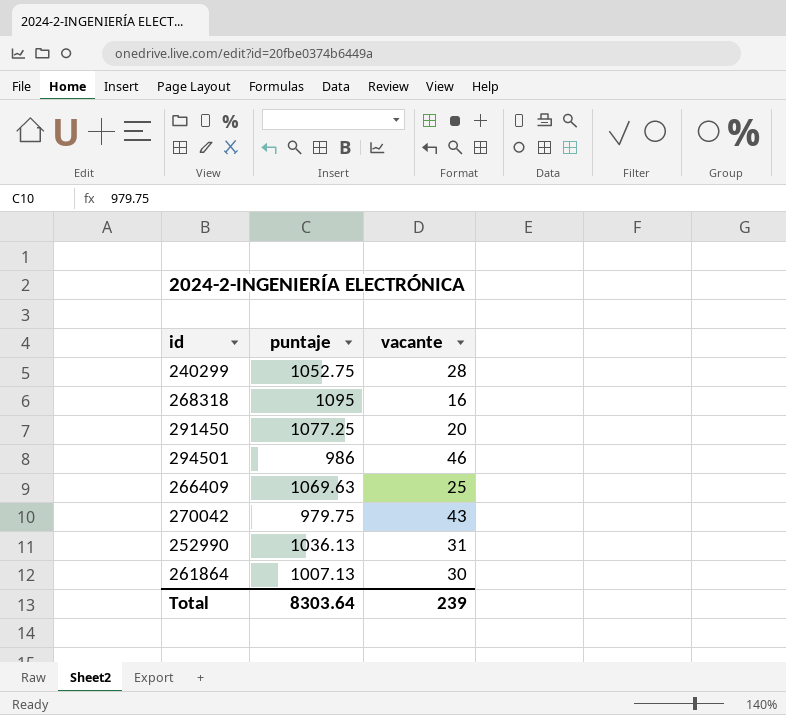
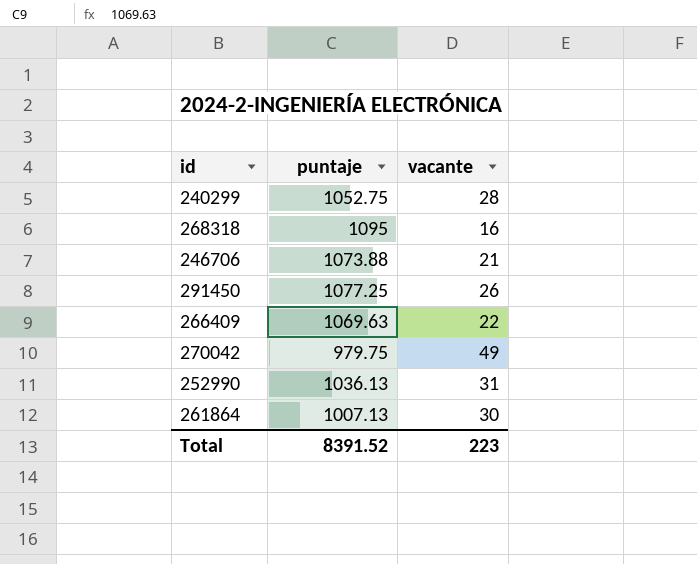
row 294501: 986 | 46 -> none
row 246706: none -> 1073.88 | 21
291450 | vacante: 20 -> 26
266409 | vacante: 25 -> 22
270042 | vacante: 43 -> 49
Total | puntaje: 8303.64 -> 8391.52
Total | vacante: 239 -> 223

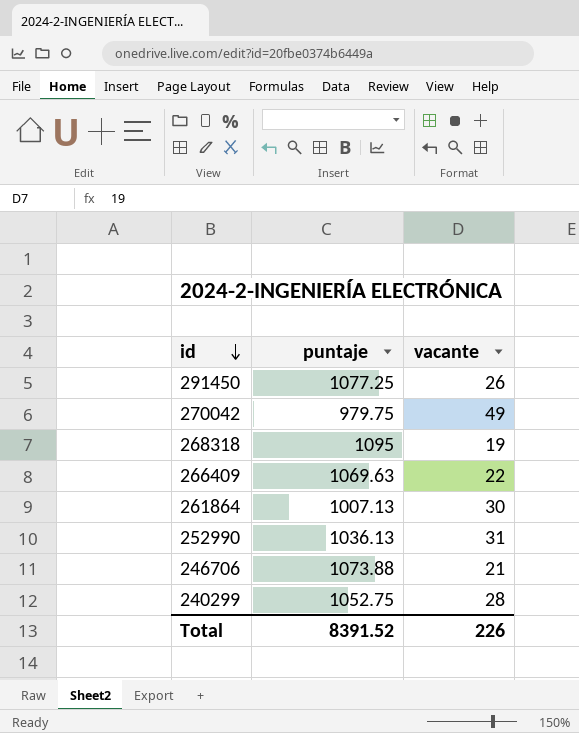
row order: none -> id descending
268318 | vacante: 16 -> 19
Total | vacante: 223 -> 226

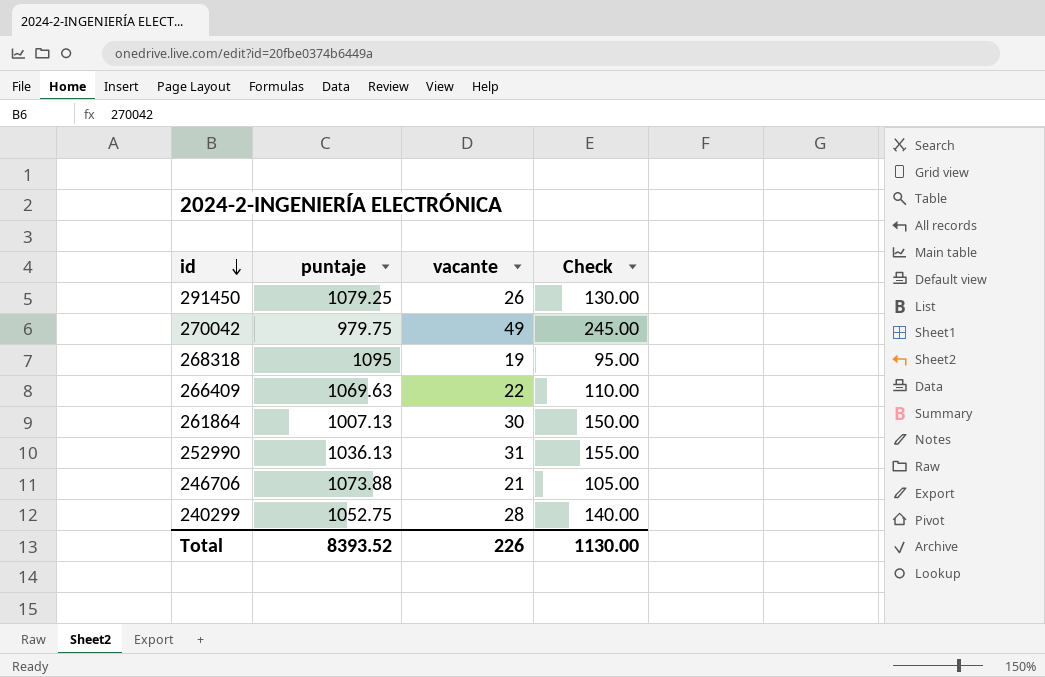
column Check | formula: none -> [vacante] * 5
291450 | puntaje: 1077.25 -> 1079.25
Total | puntaje: 8391.52 -> 8393.52

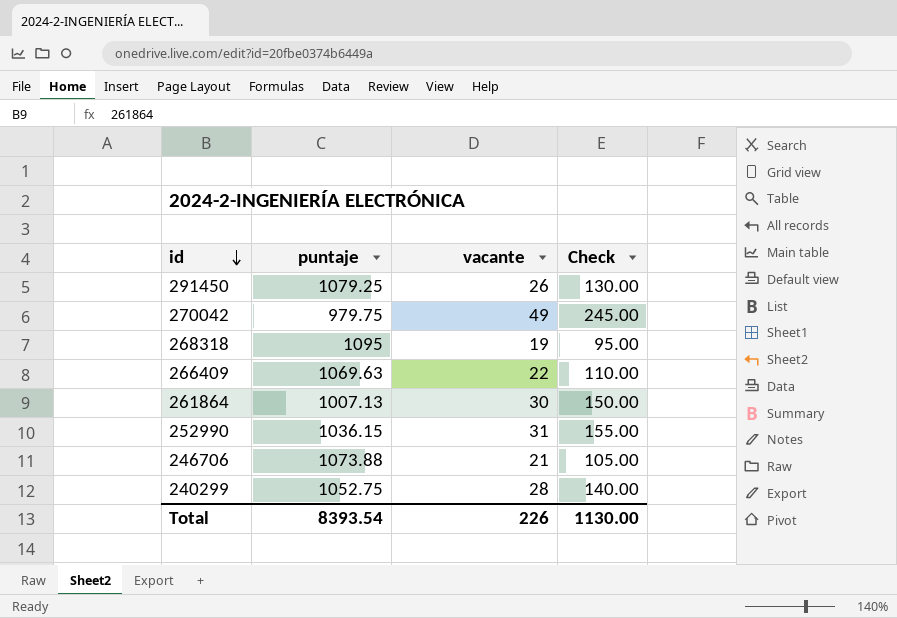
252990 | puntaje: 1036.13 -> 1036.15
Total | puntaje: 8393.52 -> 8393.54

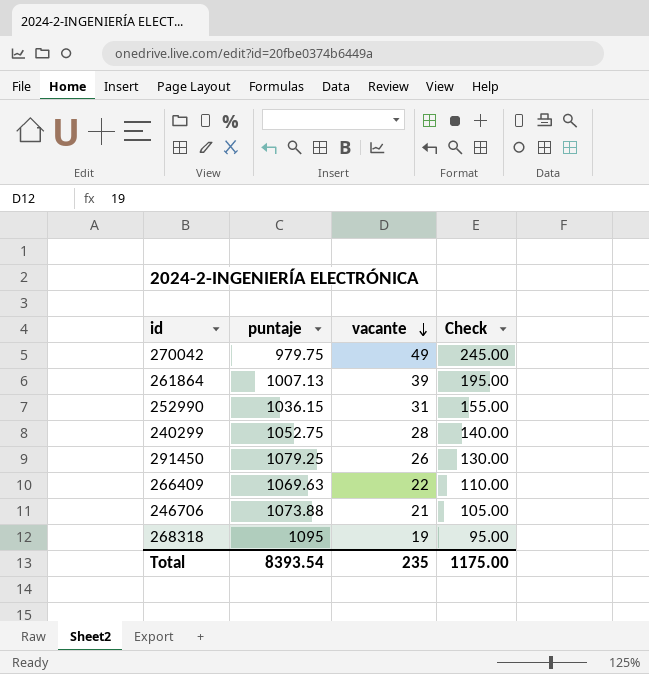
row order: id descending -> vacante descending
261864 | vacante: 30 -> 39
261864 | Check: 150.00 -> 195.00
Total | vacante: 226 -> 235
Total | Check: 1130.00 -> 1175.00

